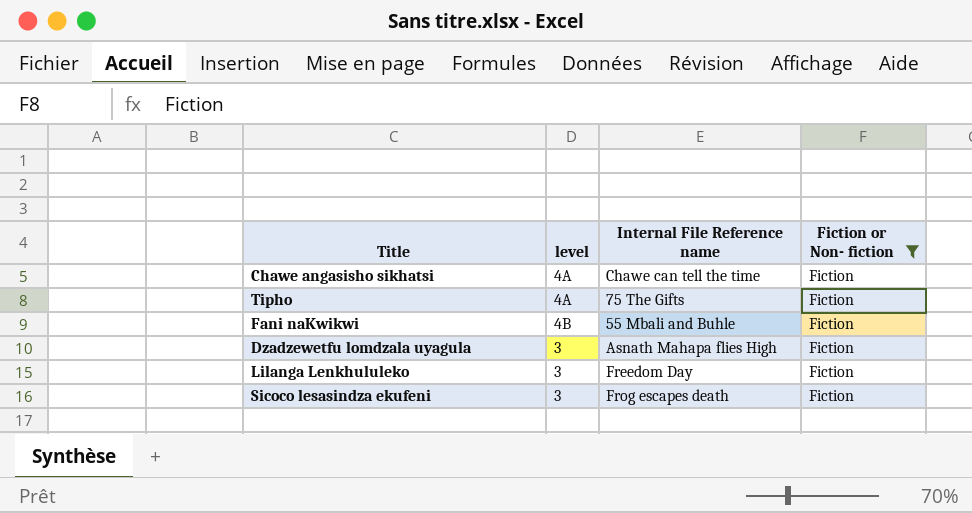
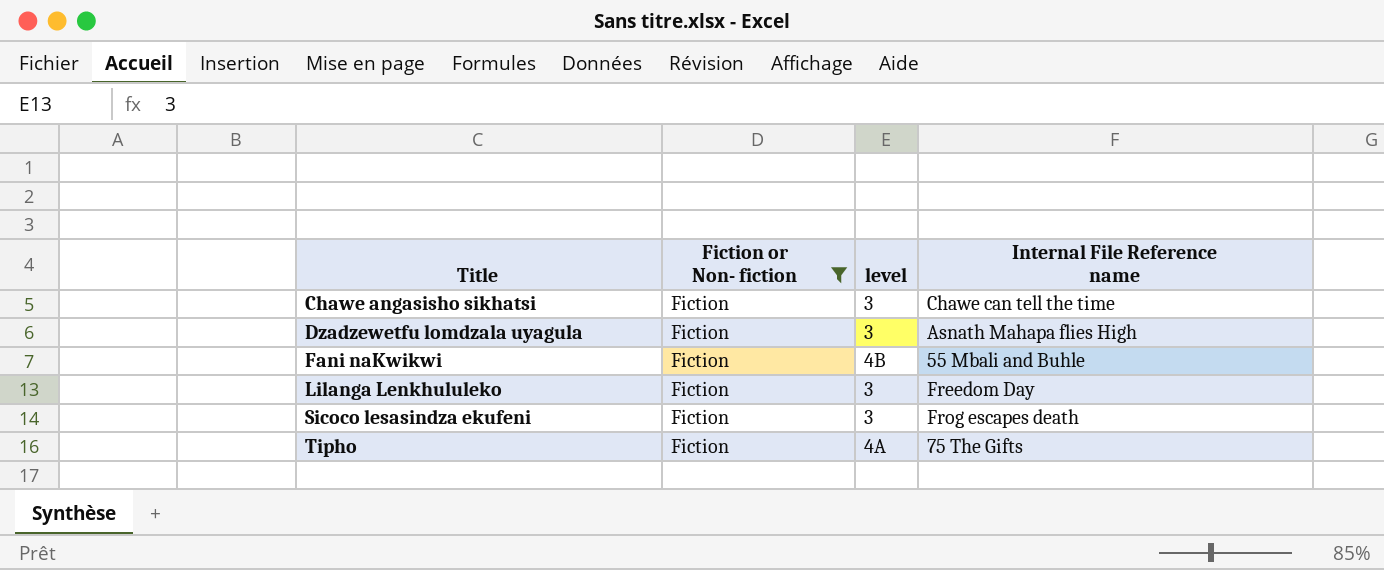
row order: none -> Title ascending
column Fiction or Non- fiction | position: 4 -> 2
Chawe angasisho sikhatsi | level: 4A -> 3

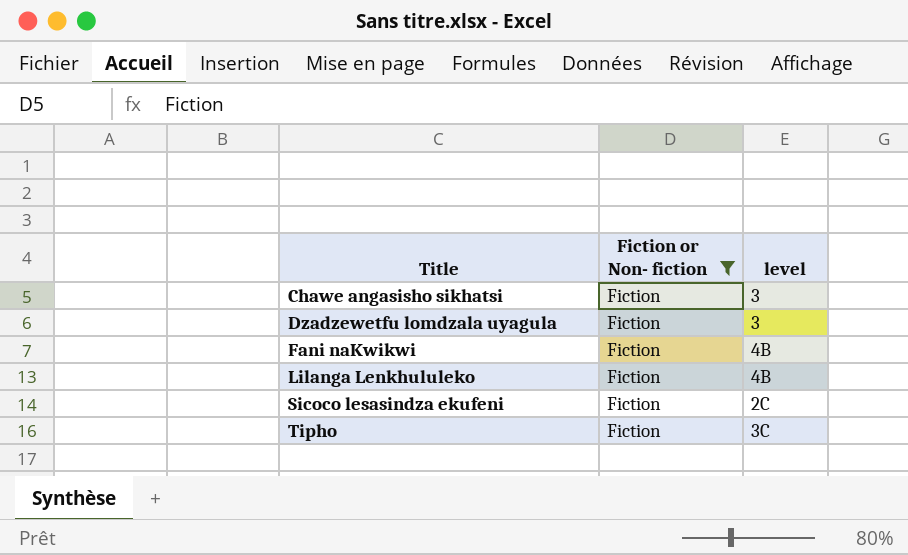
column Internal File Reference name | position: 4 -> none
Lilanga Lenkhululeko | level: 3 -> 4B
Sicoco lesasindza ekufeni | level: 3 -> 2C
Tipho | level: 4A -> 3C

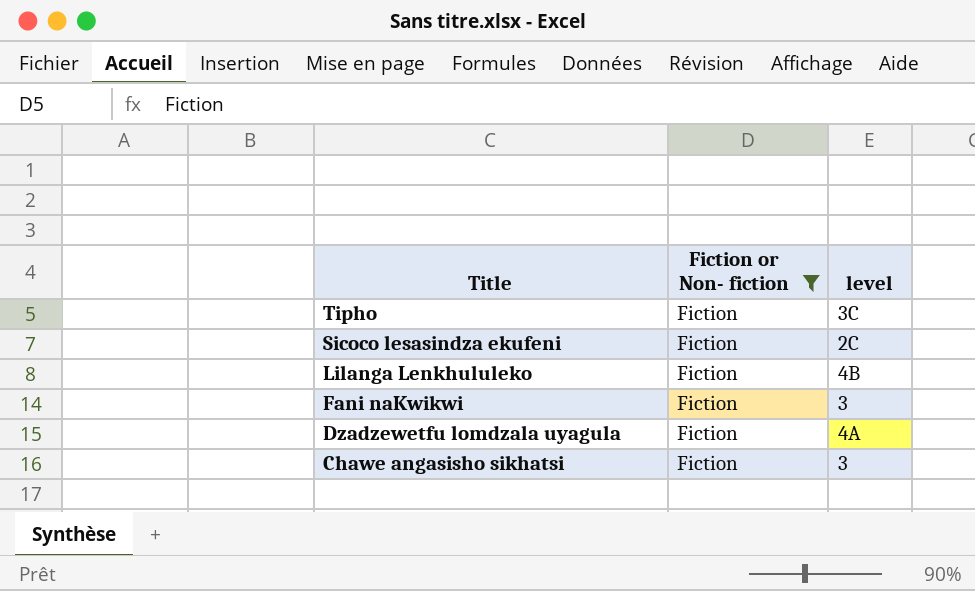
row order: Title ascending -> Title descending
Fani naKwikwi | level: 4B -> 3
Dzadzewetfu lomdzala uyagula | level: 3 -> 4A

